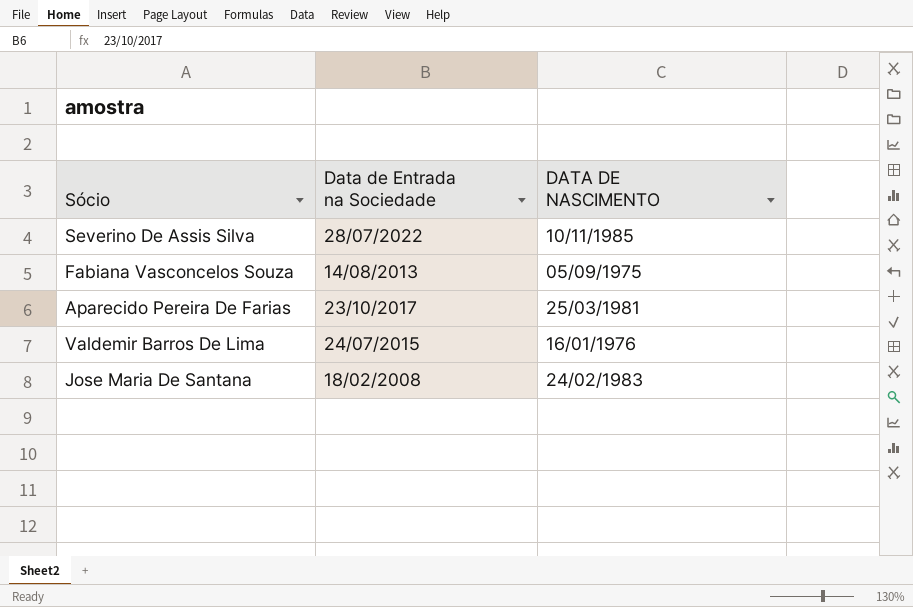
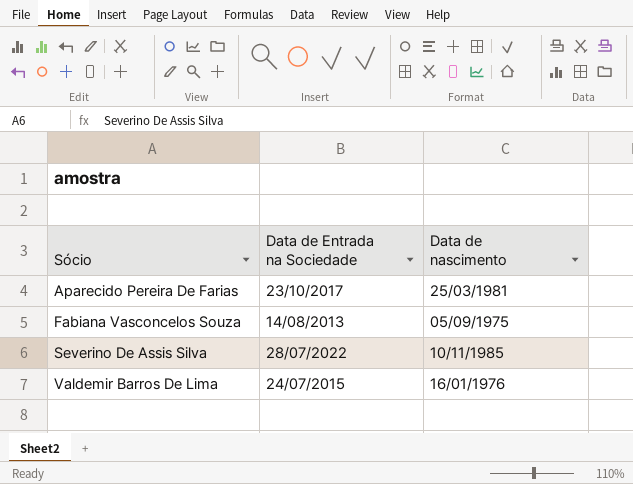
row order: none -> Sócio ascending
column name: DATA DE NASCIMENTO -> Data de nascimento
row Jose Maria De Santana: 18/02/2008 | 24/02/1983 -> none

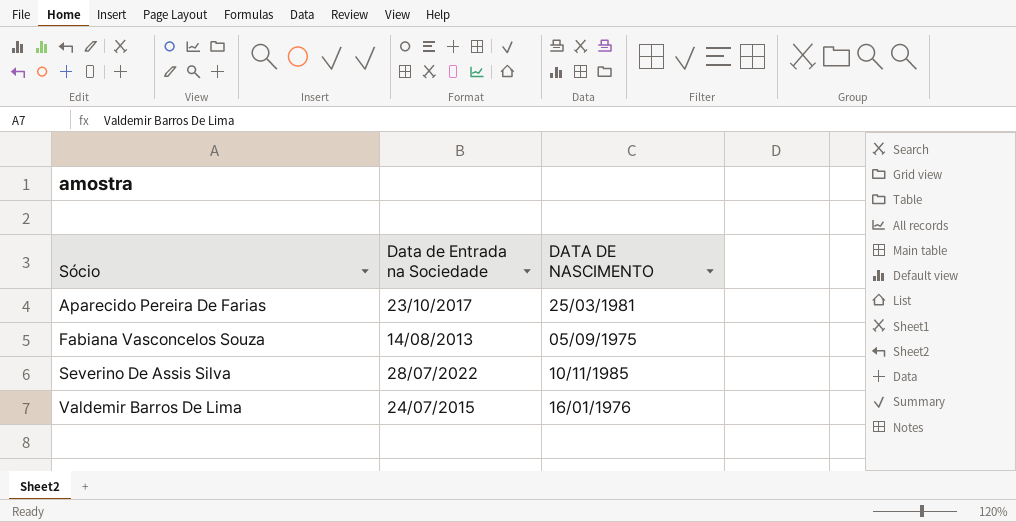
column name: Data de nascimento -> DATA DE NASCIMENTO

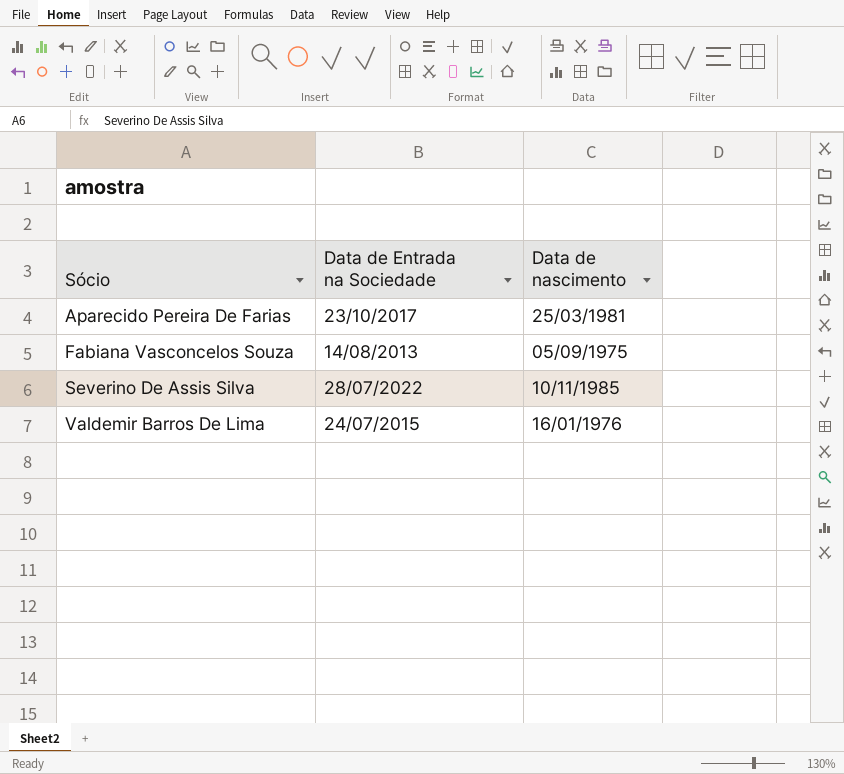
column name: DATA DE NASCIMENTO -> Data de nascimento

